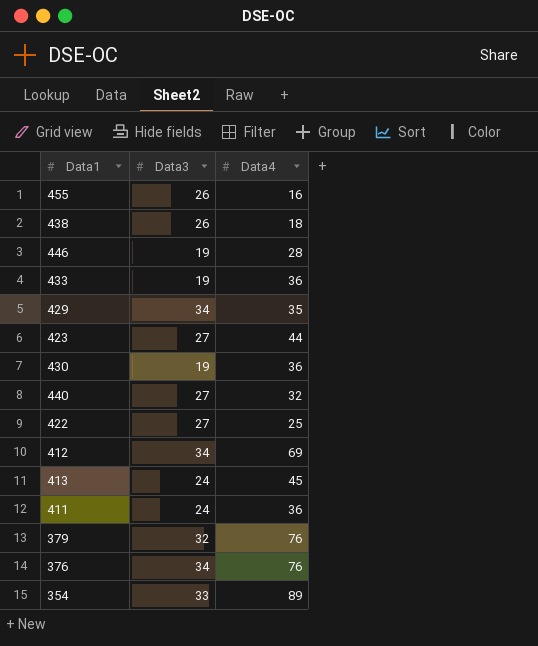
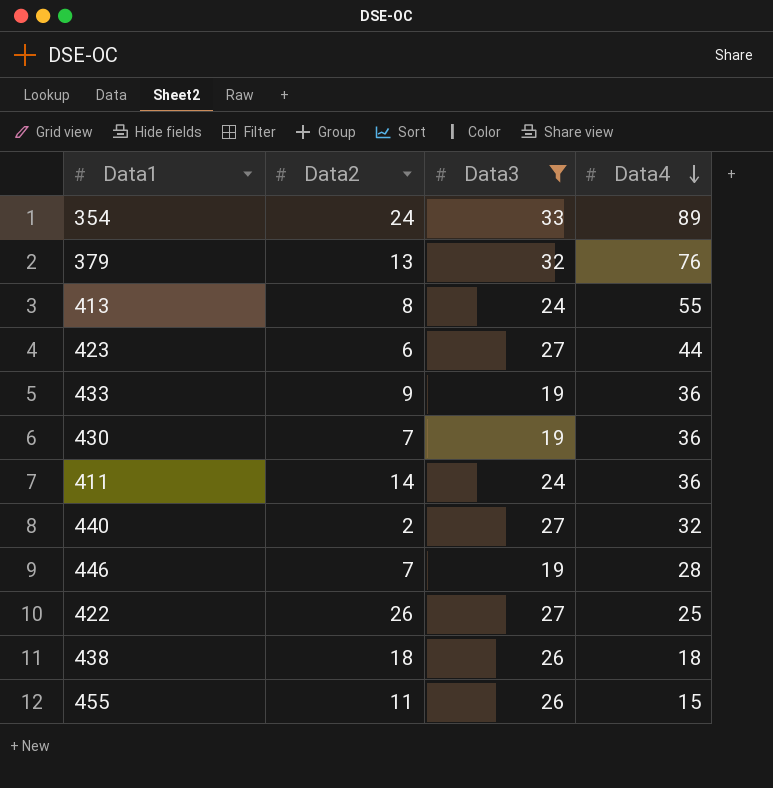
filter: none -> Data3 != 34
row order: none -> Data4 descending
column Data2 | position: none -> 2
413 | Data4: 45 -> 55
455 | Data4: 16 -> 15

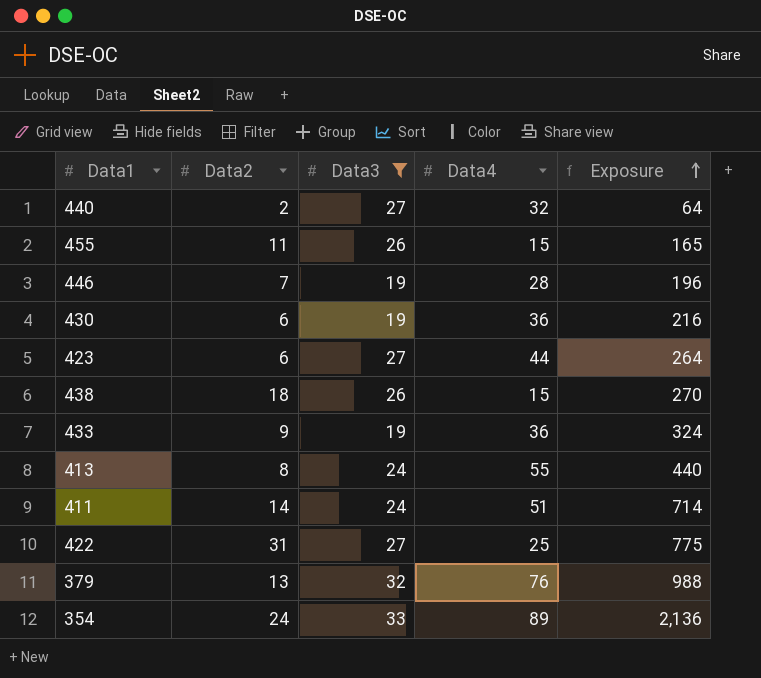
row order: Data4 descending -> Exposure ascending
column Exposure | formula: none -> [Data2] * [Data4]
430 | Data2: 7 -> 6
438 | Data4: 18 -> 15
411 | Data4: 36 -> 51
422 | Data2: 26 -> 31

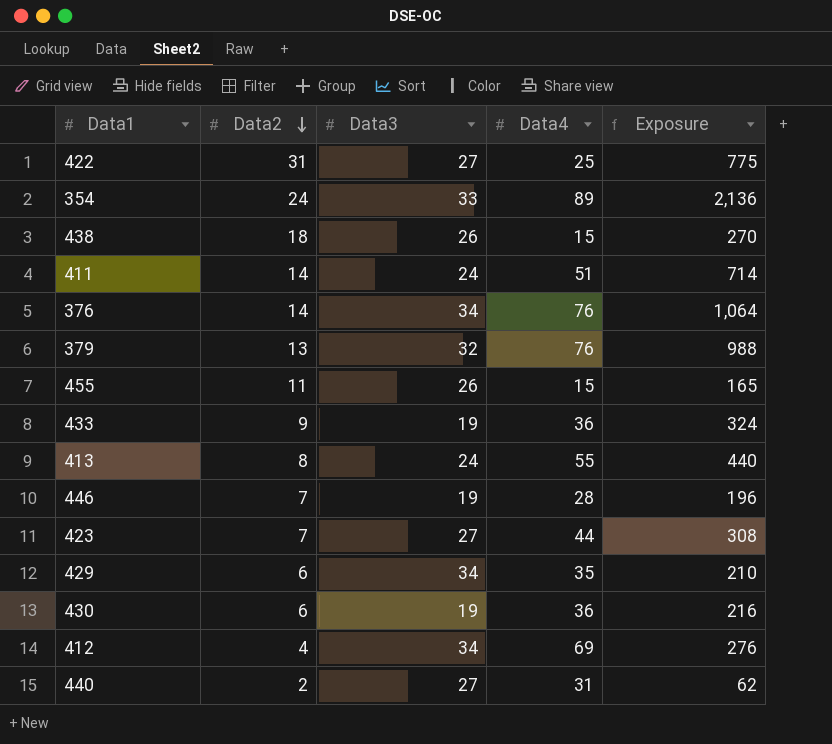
filter: Data3 != 34 -> none
row order: Exposure ascending -> Data2 descending
423 | Data2: 6 -> 7
423 | Exposure: 264 -> 308
440 | Data4: 32 -> 31
440 | Exposure: 64 -> 62

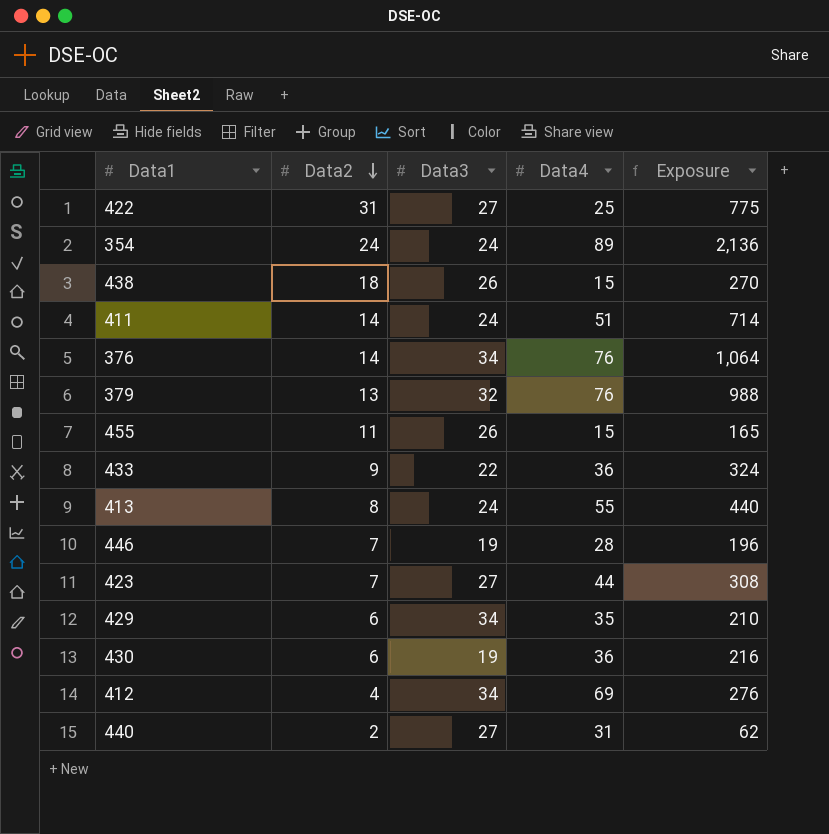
354 | Data3: 33 -> 24
433 | Data3: 19 -> 22

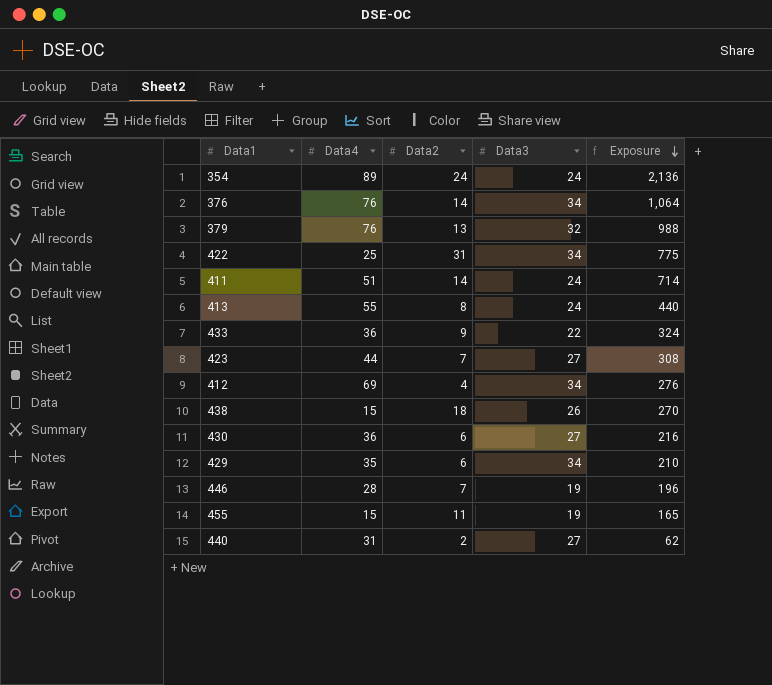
row order: Data2 descending -> Exposure descending
column Data4 | position: 4 -> 2
422 | Data3: 27 -> 34
430 | Data3: 19 -> 27
455 | Data3: 26 -> 19

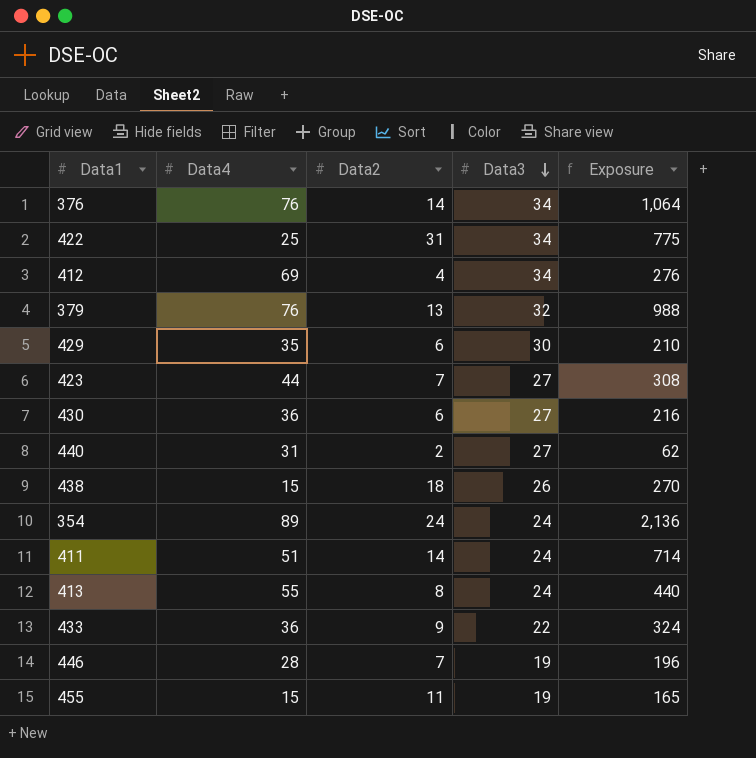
row order: Exposure descending -> Data3 descending
429 | Data3: 34 -> 30

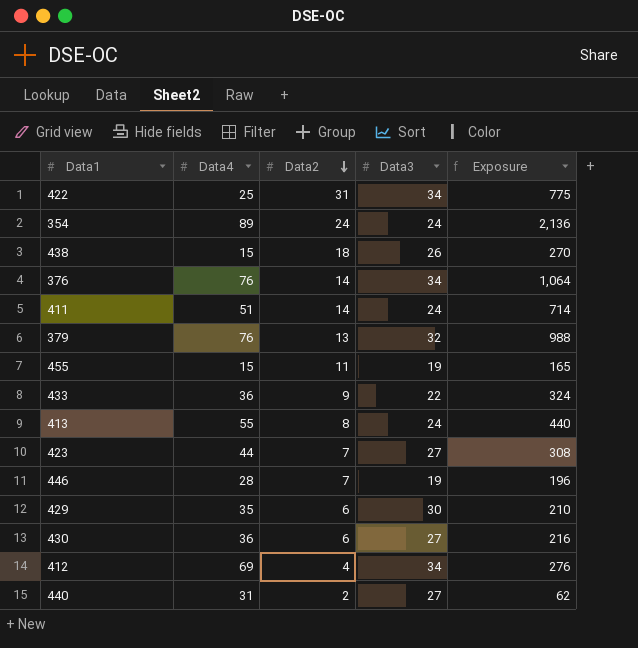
row order: Data3 descending -> Data2 descending

